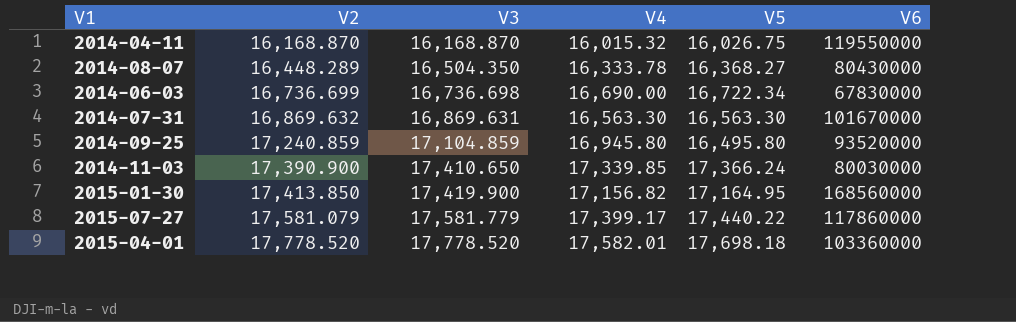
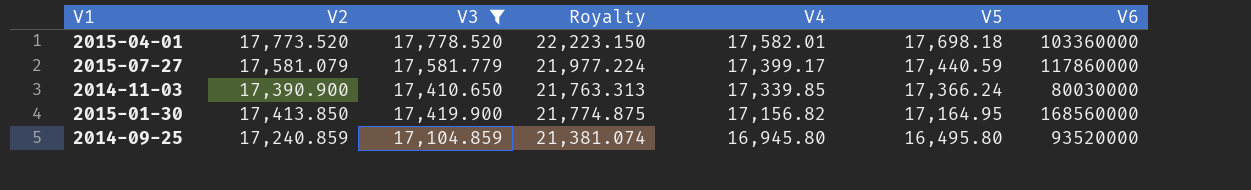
filter: none -> V3 >= 17,104.859
row order: V2 ascending -> V4 descending
column Royalty | formula: none -> [V3] * 1.25
2015-04-01 | V2: 17,778.520 -> 17,773.520
2015-07-27 | V5: 17,440.22 -> 17,440.59

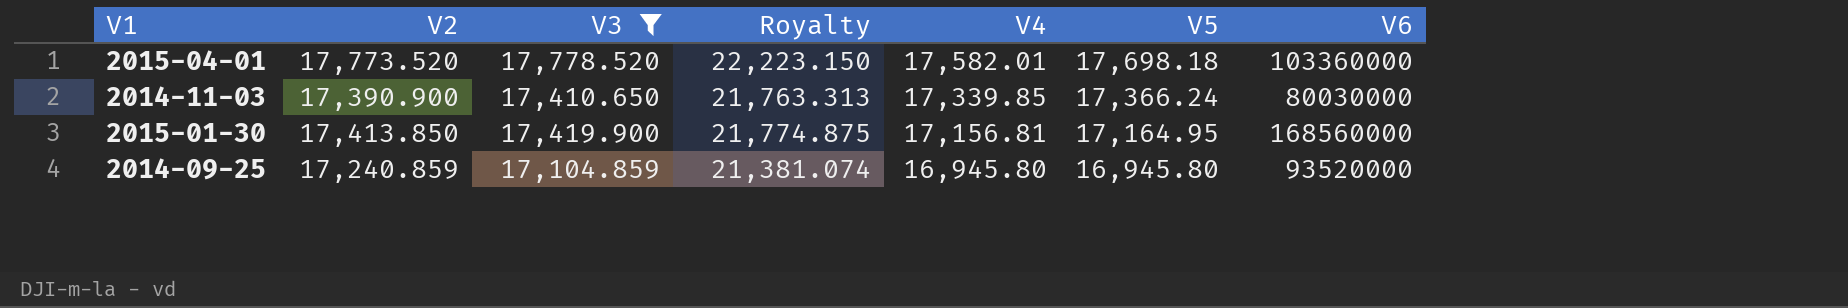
row 2015-07-27: 17,581.079 | 17,581.779 | 21,977.224 | 17,399.17 | 17,440.59 | 117860000 -> none
2015-01-30 | V4: 17,156.82 -> 17,156.81
2014-09-25 | V5: 16,495.80 -> 16,945.80

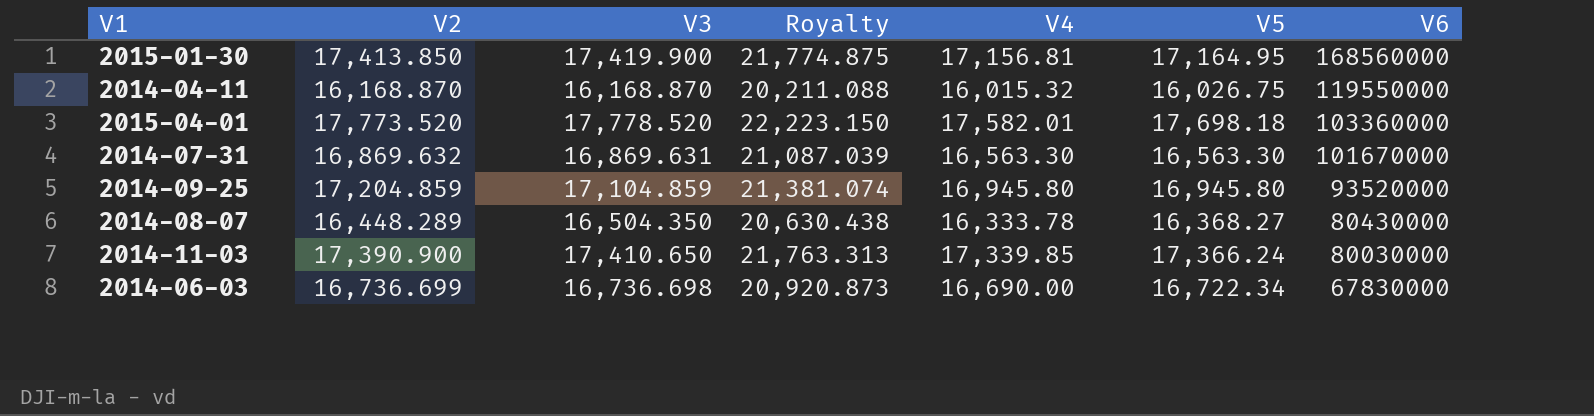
filter: V3 >= 17,104.859 -> none
row order: V4 descending -> V6 descending
2014-09-25 | V2: 17,240.859 -> 17,204.859

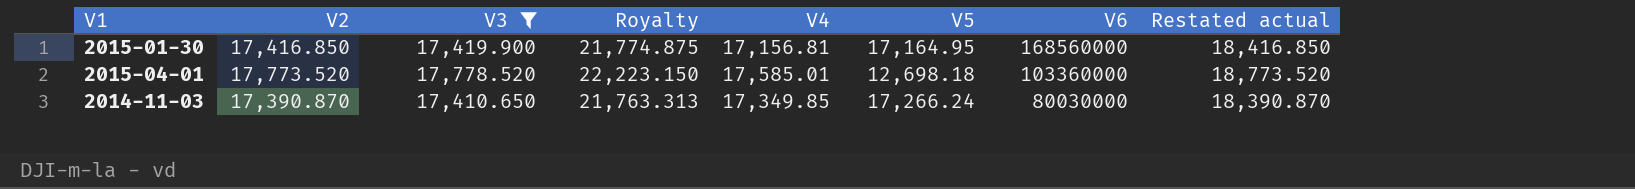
filter: none -> V3 >= 17,410.650
column Restated actual | formula: none -> [V2] + 1000
2015-01-30 | V2: 17,413.850 -> 17,416.850
2015-04-01 | V4: 17,582.01 -> 17,585.01
2015-04-01 | V5: 17,698.18 -> 12,698.18
2014-11-03 | V2: 17,390.900 -> 17,390.870
2014-11-03 | V4: 17,339.85 -> 17,349.85
2014-11-03 | V5: 17,366.24 -> 17,266.24

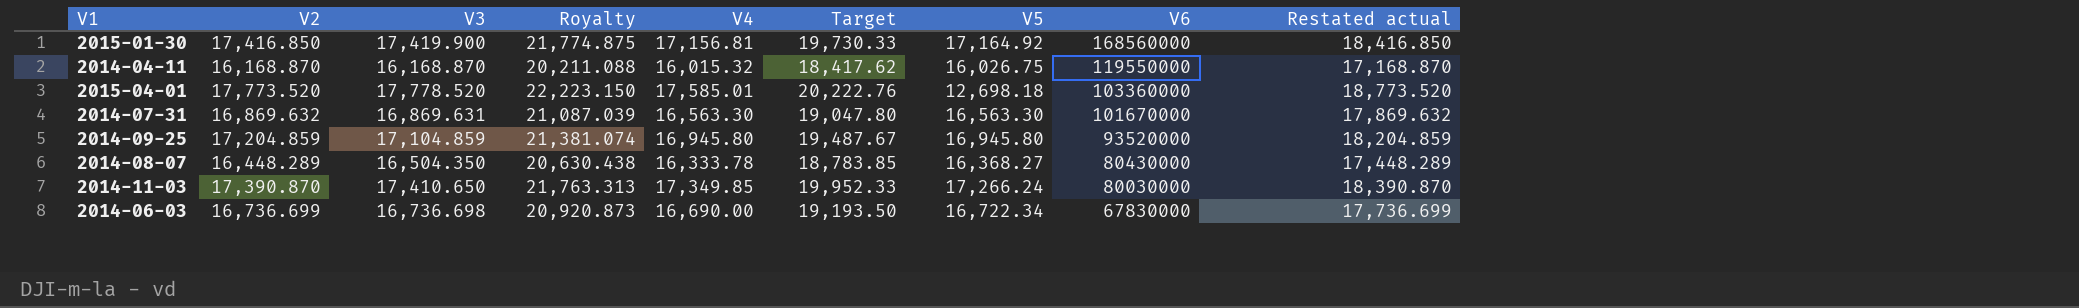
filter: V3 >= 17,410.650 -> none
column Target | formula: none -> [V4] * 1.15
2015-01-30 | V5: 17,164.95 -> 17,164.92

